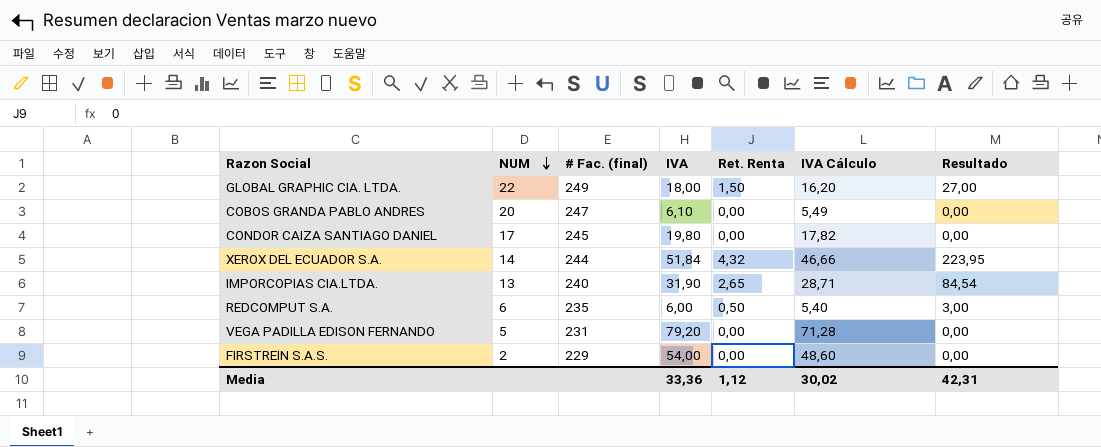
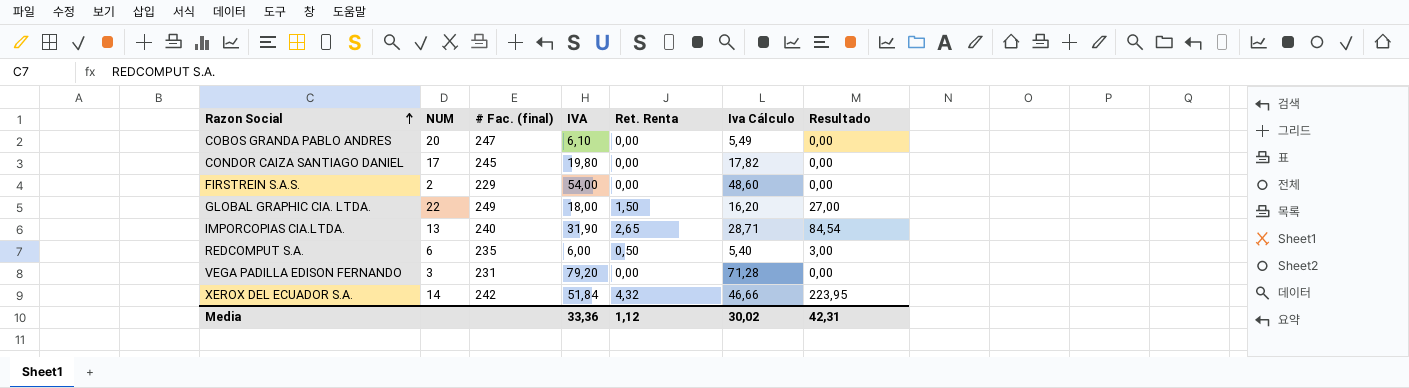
row order: NUM descending -> Razon Social ascending
column name: IVA Cálculo -> Iva Cálculo
VEGA PADILLA EDISON FERNANDO | NUM: 5 -> 3
XEROX DEL ECUADOR S.A. | # Fac. (final): 244 -> 242

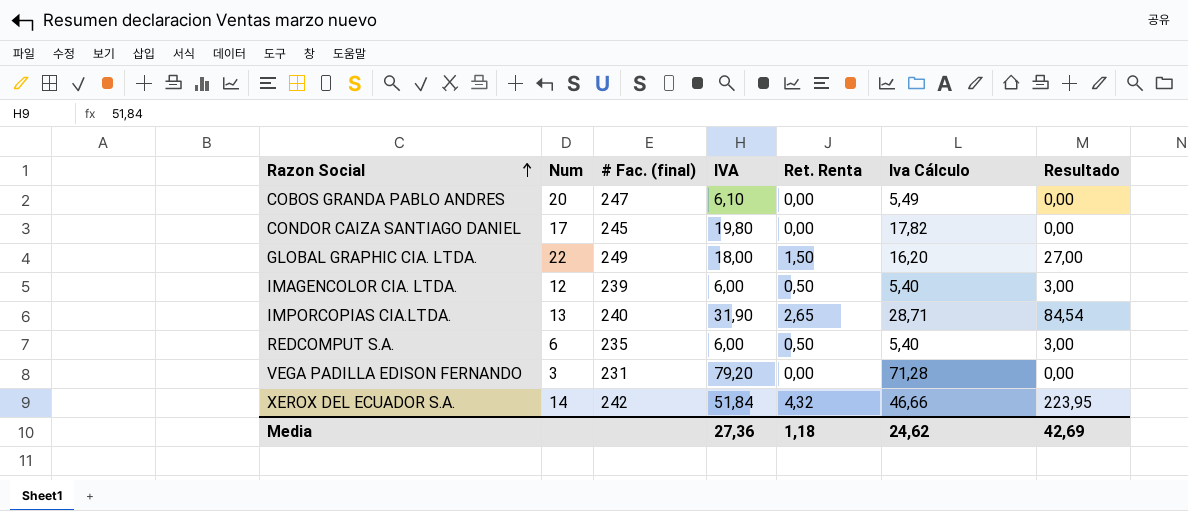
column name: NUM -> Num
row FIRSTREIN S.A.S.: 2 | 229 | 54,00 | 0,00 | 48,60 | 0,00 -> none
row IMAGENCOLOR CIA. LTDA.: none -> 12 | 239 | 6,00 | 0,50 | 5,40 | 3,00
Media | IVA: 33,36 -> 27,36
Media | Ret. Renta: 1,12 -> 1,18
Media | Iva Cálculo: 30,02 -> 24,62
Media | Resultado: 42,31 -> 42,69

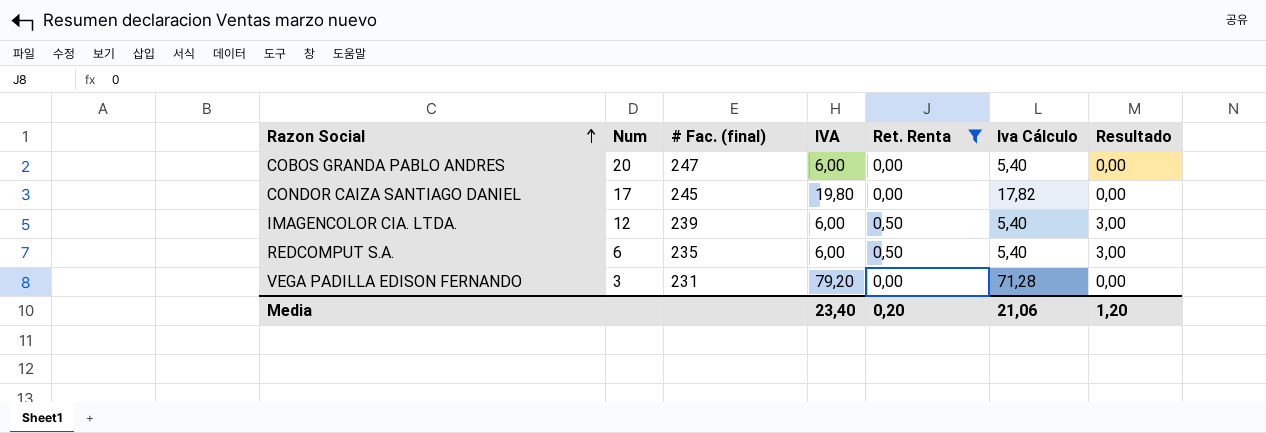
filter: none -> Ret. Renta <= 0,50
COBOS GRANDA PABLO ANDRES | IVA: 6,10 -> 6,00
COBOS GRANDA PABLO ANDRES | Iva Cálculo: 5,49 -> 5,40
Media | IVA: 27,36 -> 23,40
Media | Ret. Renta: 1,18 -> 0,20
Media | Iva Cálculo: 24,62 -> 21,06
Media | Resultado: 42,69 -> 1,20

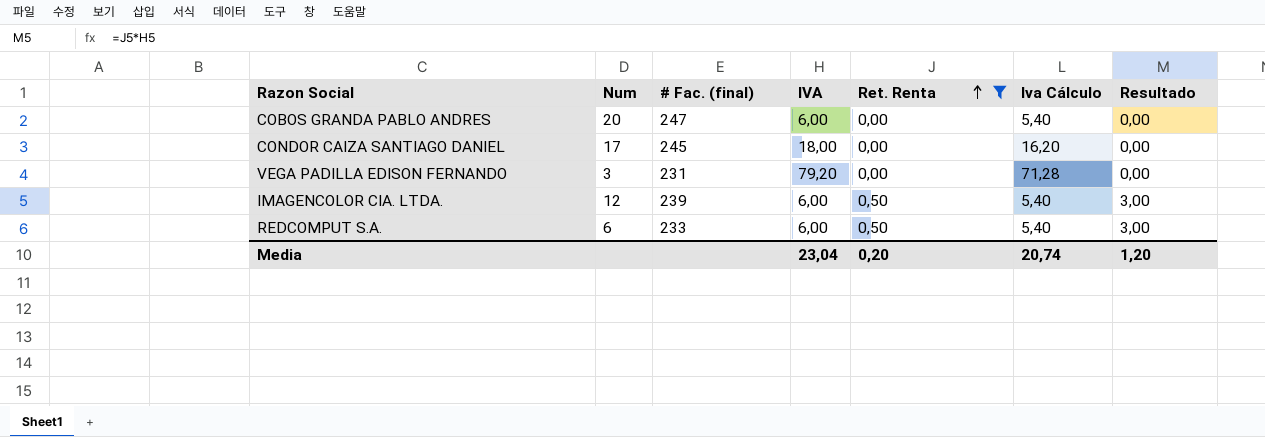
row order: Razon Social ascending -> Ret. Renta ascending
CONDOR CAIZA SANTIAGO DANIEL | IVA: 19,80 -> 18,00
CONDOR CAIZA SANTIAGO DANIEL | Iva Cálculo: 17,82 -> 16,20
REDCOMPUT S.A. | # Fac. (final): 235 -> 233
Media | IVA: 23,40 -> 23,04
Media | Iva Cálculo: 21,06 -> 20,74

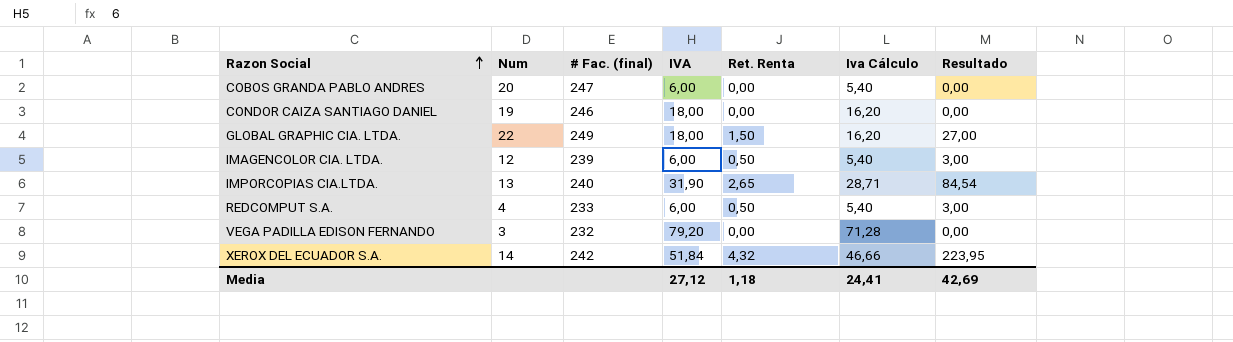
filter: Ret. Renta <= 0,50 -> none
row order: Ret. Renta ascending -> Razon Social ascending
CONDOR CAIZA SANTIAGO DANIEL | Num: 17 -> 19
CONDOR CAIZA SANTIAGO DANIEL | # Fac. (final): 245 -> 246
REDCOMPUT S.A. | Num: 6 -> 4
VEGA PADILLA EDISON FERNANDO | # Fac. (final): 231 -> 232
Media | IVA: 23,04 -> 27,12
Media | Ret. Renta: 0,20 -> 1,18
Media | Iva Cálculo: 20,74 -> 24,41
Media | Resultado: 1,20 -> 42,69

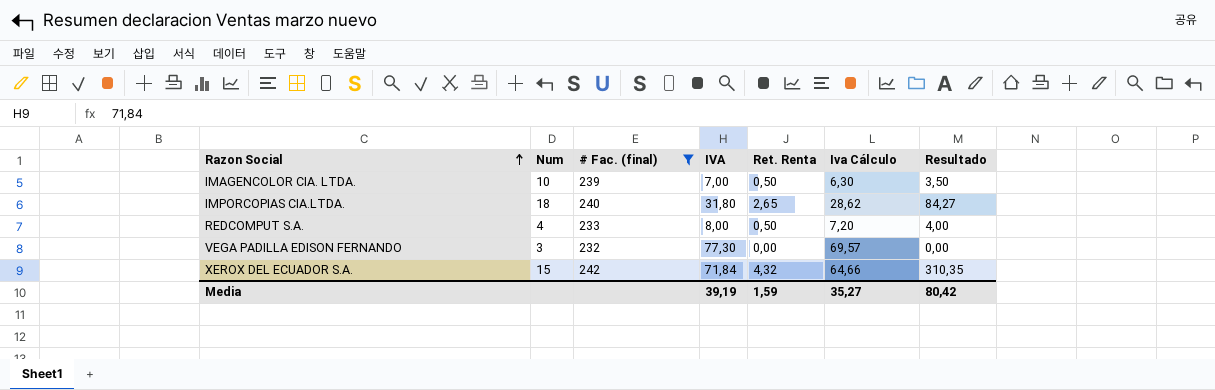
filter: none -> # Fac. (final) <= 242
IMAGENCOLOR CIA. LTDA. | Num: 12 -> 10
IMAGENCOLOR CIA. LTDA. | IVA: 6,00 -> 7,00
IMAGENCOLOR CIA. LTDA. | Iva Cálculo: 5,40 -> 6,30
IMAGENCOLOR CIA. LTDA. | Resultado: 3,00 -> 3,50
IMPORCOPIAS CIA.LTDA. | Num: 13 -> 18
IMPORCOPIAS CIA.LTDA. | IVA: 31,90 -> 31,80
IMPORCOPIAS CIA.LTDA. | Iva Cálculo: 28,71 -> 28,62
IMPORCOPIAS CIA.LTDA. | Resultado: 84,54 -> 84,27
REDCOMPUT S.A. | IVA: 6,00 -> 8,00
REDCOMPUT S.A. | Iva Cálculo: 5,40 -> 7,20
REDCOMPUT S.A. | Resultado: 3,00 -> 4,00
VEGA PADILLA EDISON FERNANDO | IVA: 79,20 -> 77,30
VEGA PADILLA EDISON FERNANDO | Iva Cálculo: 71,28 -> 69,57
XEROX DEL ECUADOR S.A. | Num: 14 -> 15
XEROX DEL ECUADOR S.A. | IVA: 51,84 -> 71,84
XEROX DEL ECUADOR S.A. | Iva Cálculo: 46,66 -> 64,66
XEROX DEL ECUADOR S.A. | Resultado: 223,95 -> 310,35
Media | IVA: 27,12 -> 39,19
Media | Ret. Renta: 1,18 -> 1,59
Media | Iva Cálculo: 24,41 -> 35,27
Media | Resultado: 42,69 -> 80,42

